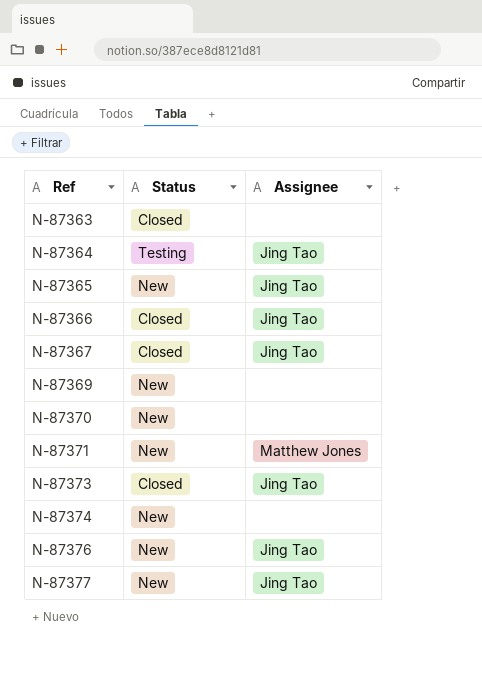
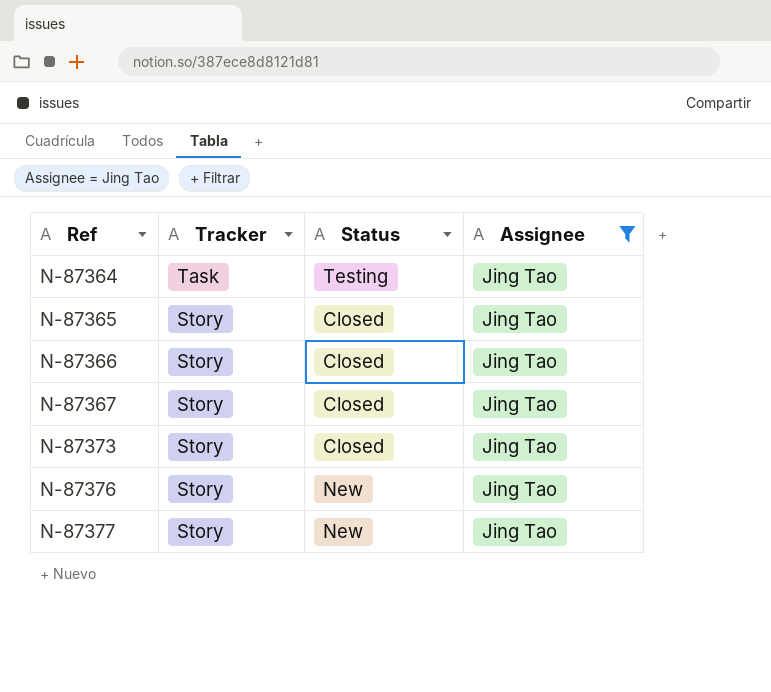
filter: none -> Assignee = Jing Tao
column Tracker | position: none -> 2
N-87365 | Status: New -> Closed

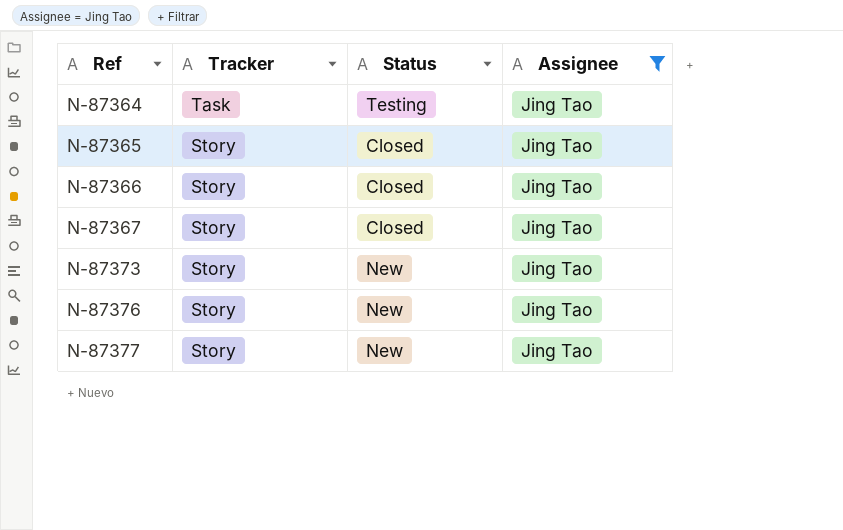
N-87373 | Status: Closed -> New

